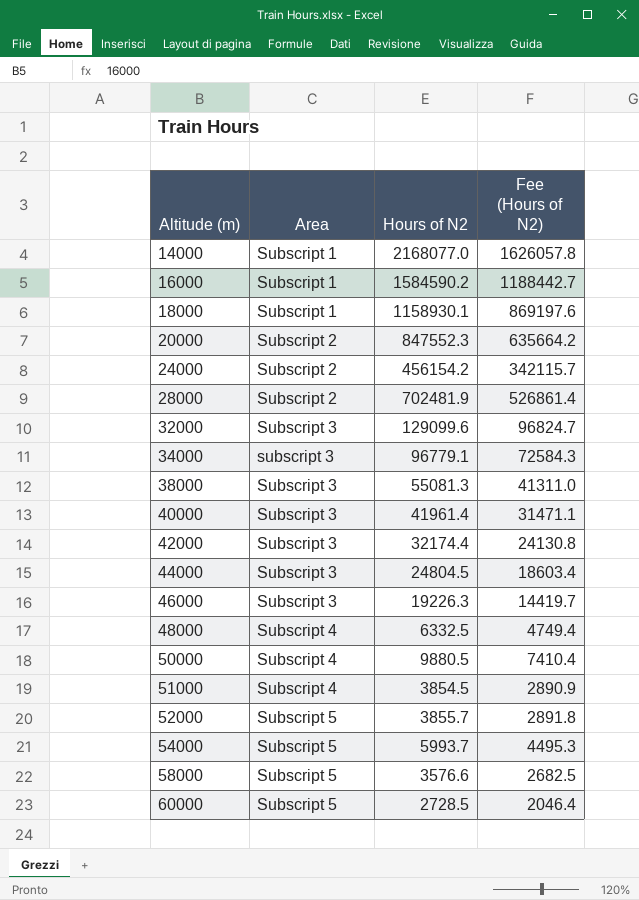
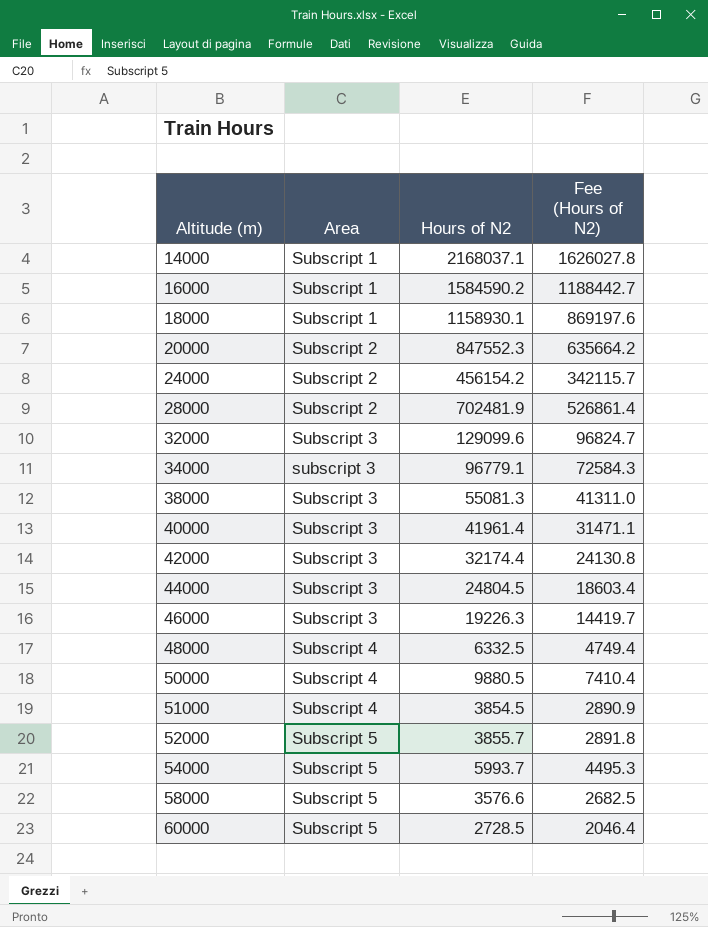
14000 | Hours of N2: 2168077.0 -> 2168037.1
14000 | Fee (Hours of N2): 1626057.8 -> 1626027.8

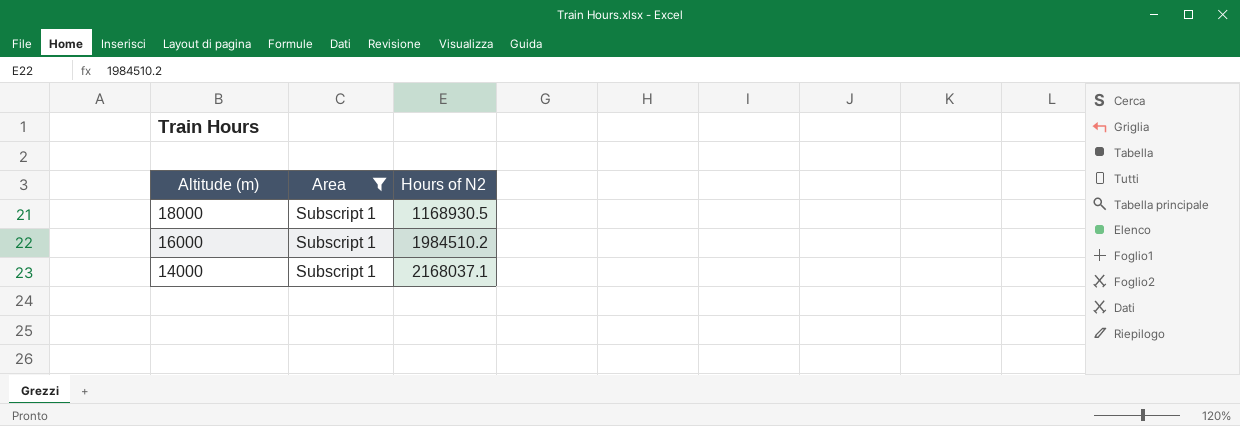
filter: none -> Area = Subscript 1
row order: Altitude (m) ascending -> Altitude (m) descending
column Fee (Hours of N2) | formula: [Hours of N2] * 0.75 -> none
18000 | Hours of N2: 1158930.1 -> 1168930.5
16000 | Hours of N2: 1584590.2 -> 1984510.2

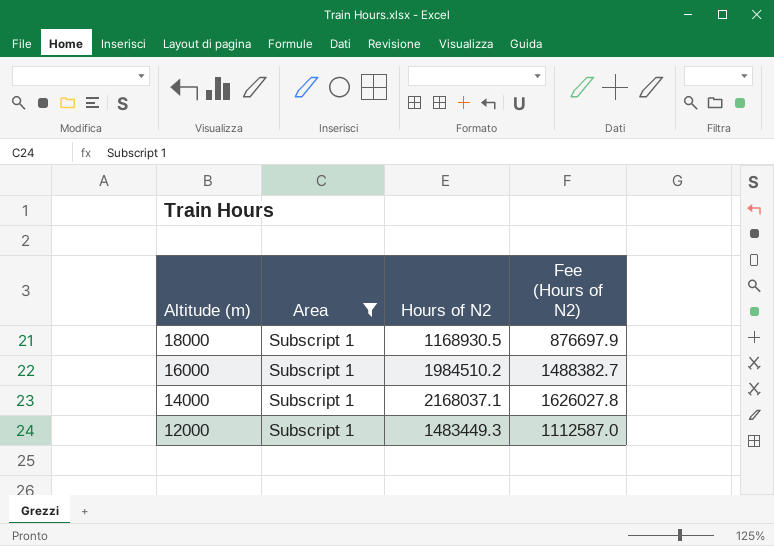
column Fee (Hours of N2) | formula: none -> [Hours of N2] * 0.75
row 12000: none -> Subscript 1 | 1483449.3 | 1112587.0

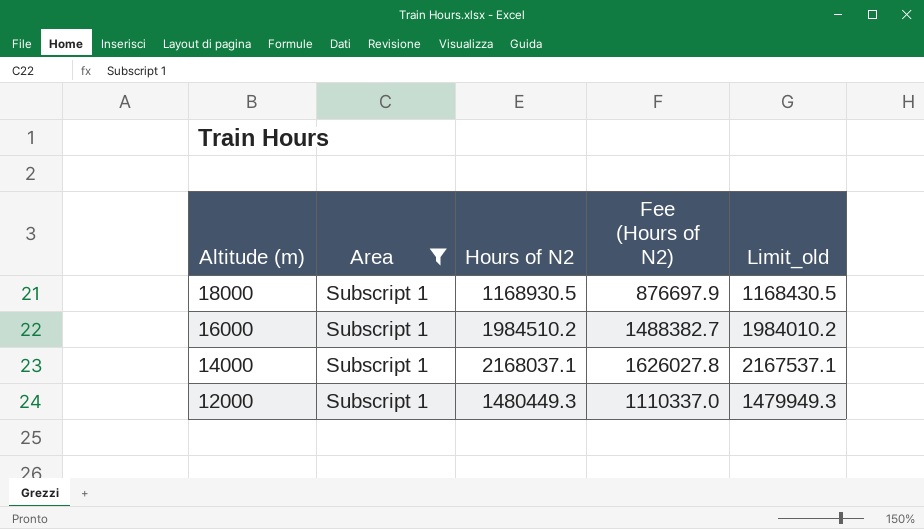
column Limit_old | formula: none -> [Hours of N2] - 500
12000 | Hours of N2: 1483449.3 -> 1480449.3
12000 | Fee (Hours of N2): 1112587.0 -> 1110337.0

